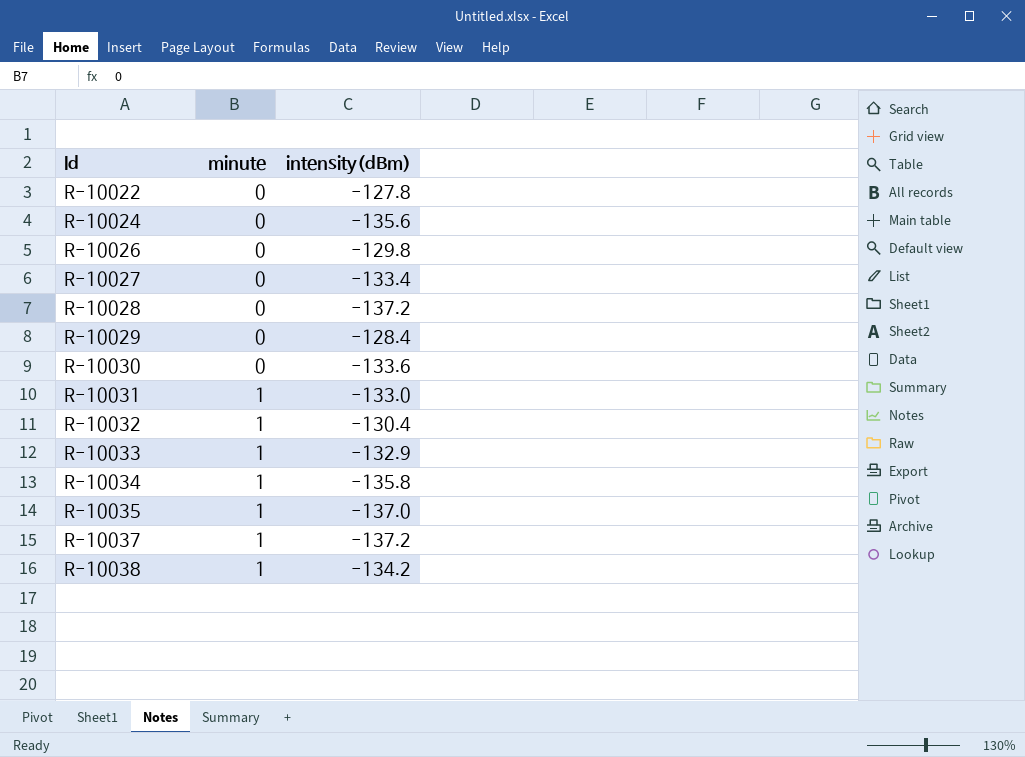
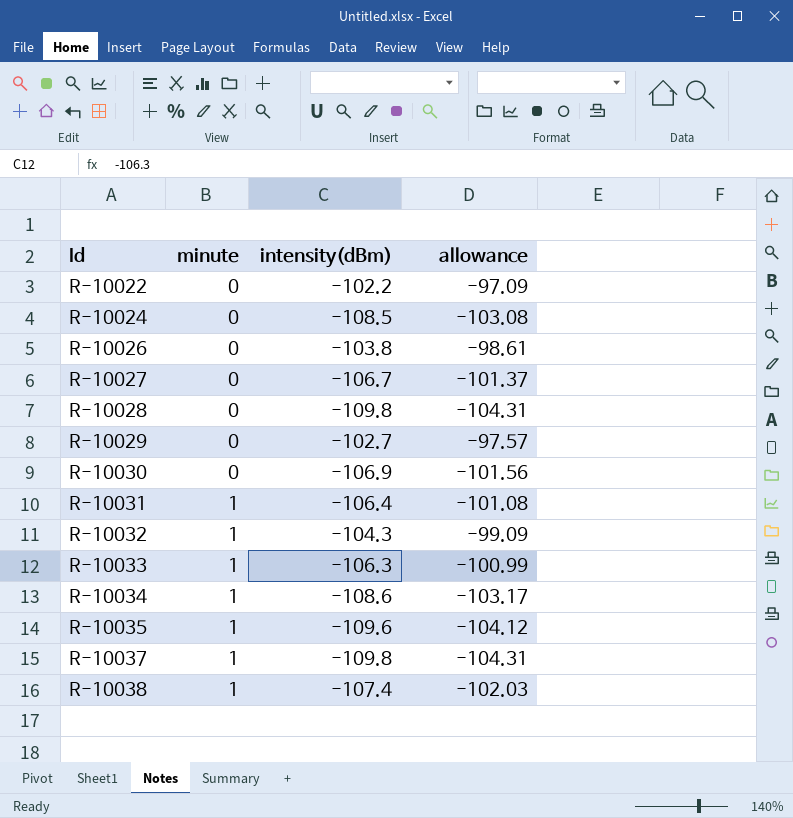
column allowance | formula: none -> [intensity(dBm)] * 0.95
R-10022 | intensity(dBm): -127.8 -> -102.2
R-10024 | intensity(dBm): -135.6 -> -108.5
R-10026 | intensity(dBm): -129.8 -> -103.8
R-10027 | intensity(dBm): -133.4 -> -106.7
R-10028 | intensity(dBm): -137.2 -> -109.8
R-10029 | intensity(dBm): -128.4 -> -102.7
R-10030 | intensity(dBm): -133.6 -> -106.9
R-10031 | intensity(dBm): -133.0 -> -106.4
R-10032 | intensity(dBm): -130.4 -> -104.3
R-10033 | intensity(dBm): -132.9 -> -106.3
R-10034 | intensity(dBm): -135.8 -> -108.6
R-10035 | intensity(dBm): -137.0 -> -109.6
R-10037 | intensity(dBm): -137.2 -> -109.8
R-10038 | intensity(dBm): -134.2 -> -107.4

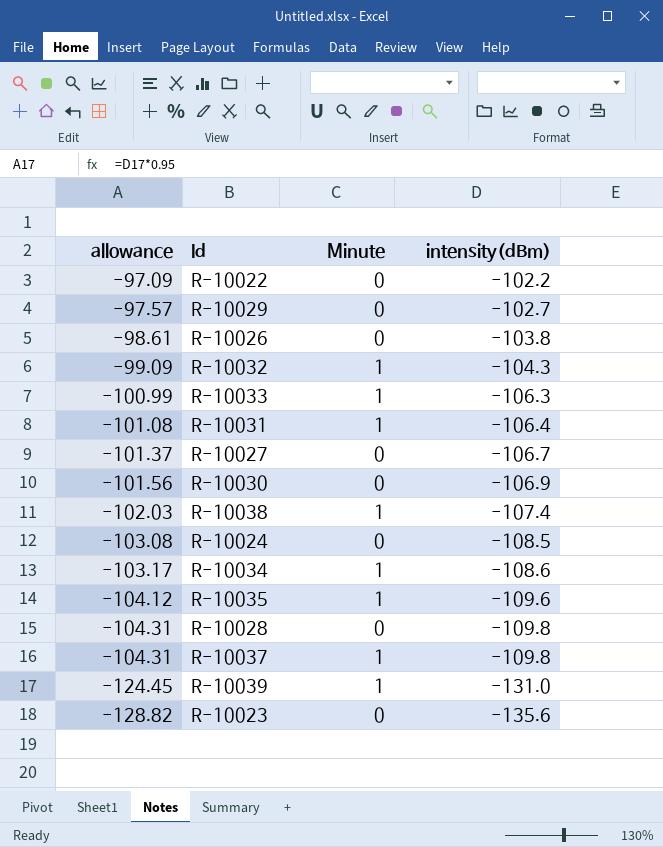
row order: Id ascending -> allowance descending
column allowance | position: 4 -> 1
column name: minute -> Minute
row R-10039: none -> -124.45 | 1 | -131.0
row R-10023: none -> -128.82 | 0 | -135.6

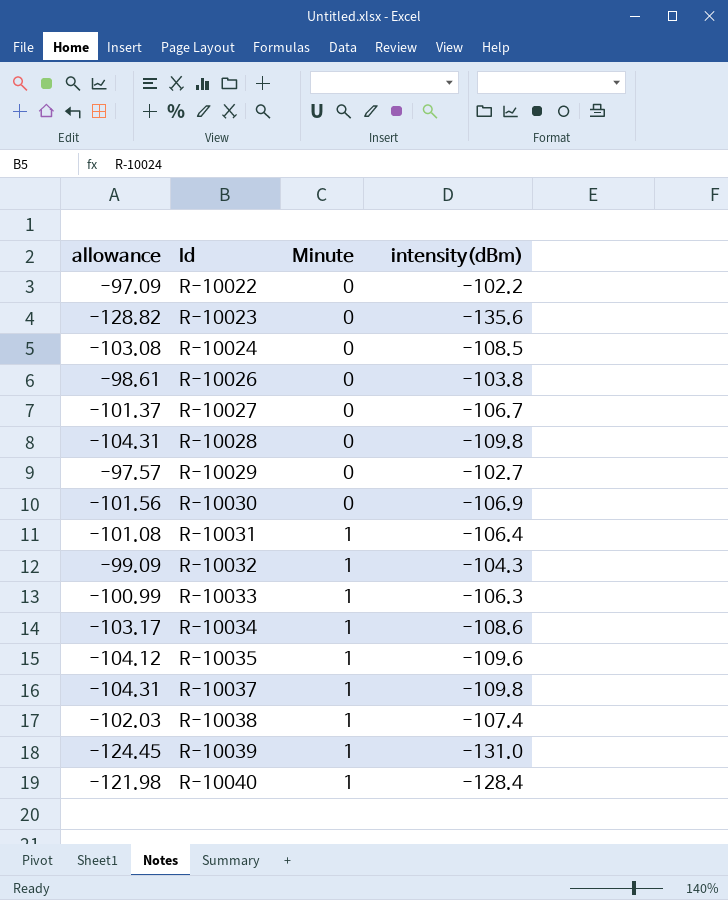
row order: allowance descending -> Id ascending
row R-10040: none -> -121.98 | 1 | -128.4

